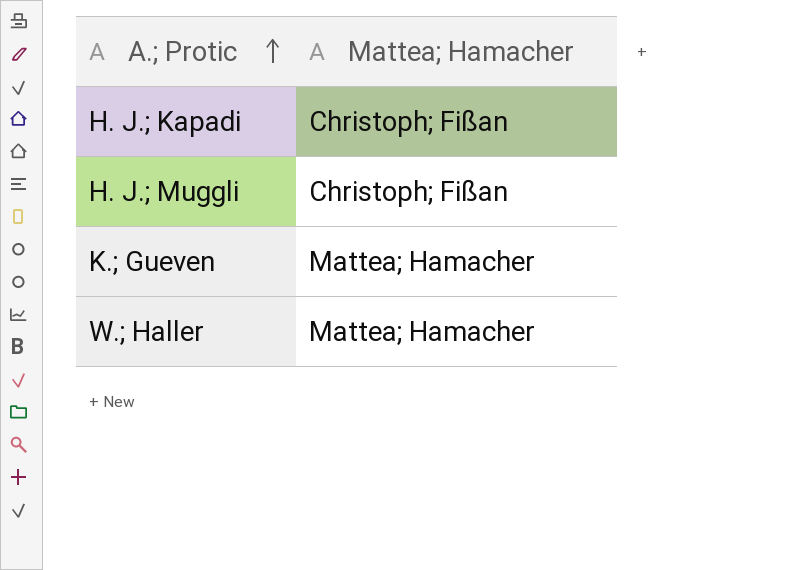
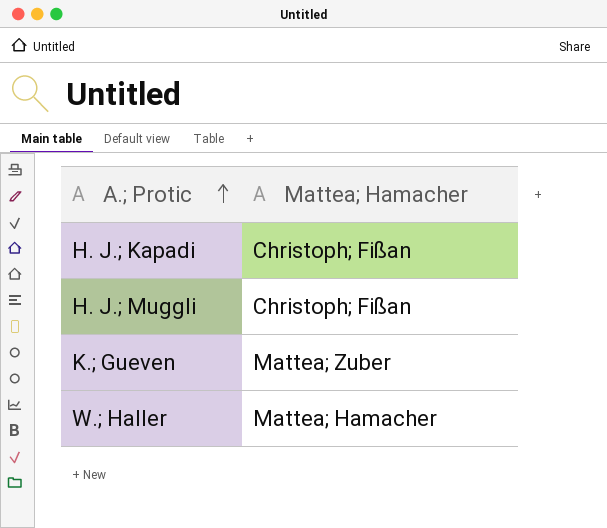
K.; Gueven | Mattea; Hamacher: Mattea; Hamacher -> Mattea; Zuber

